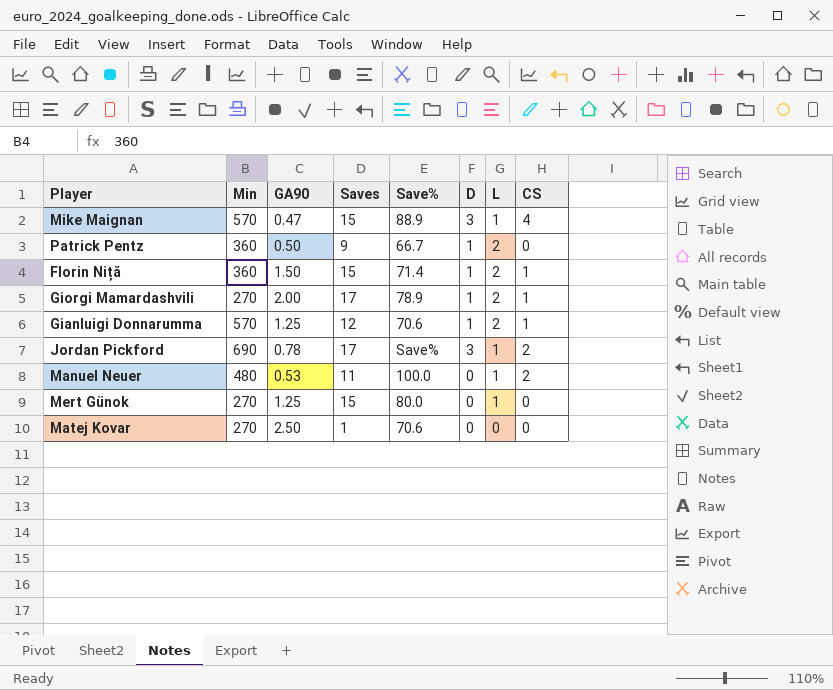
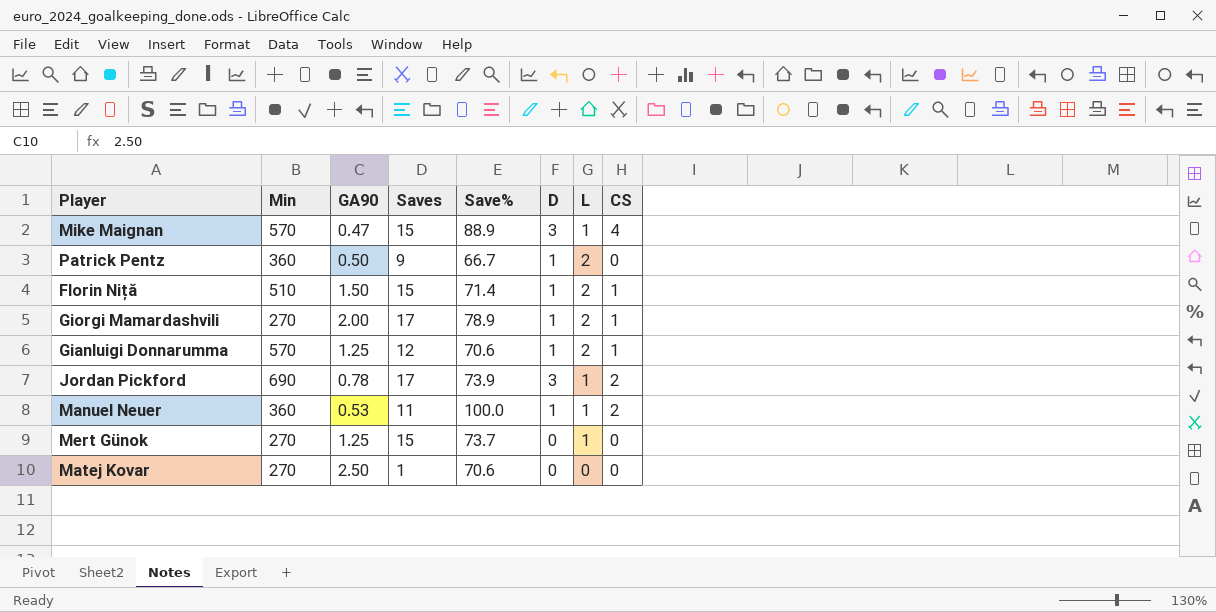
Florin Niță | Min: 360 -> 510
Jordan Pickford | Save%: Save% -> 73.9
Manuel Neuer | Min: 480 -> 360
Manuel Neuer | D: 0 -> 1
Mert Günok | Save%: 80.0 -> 73.7

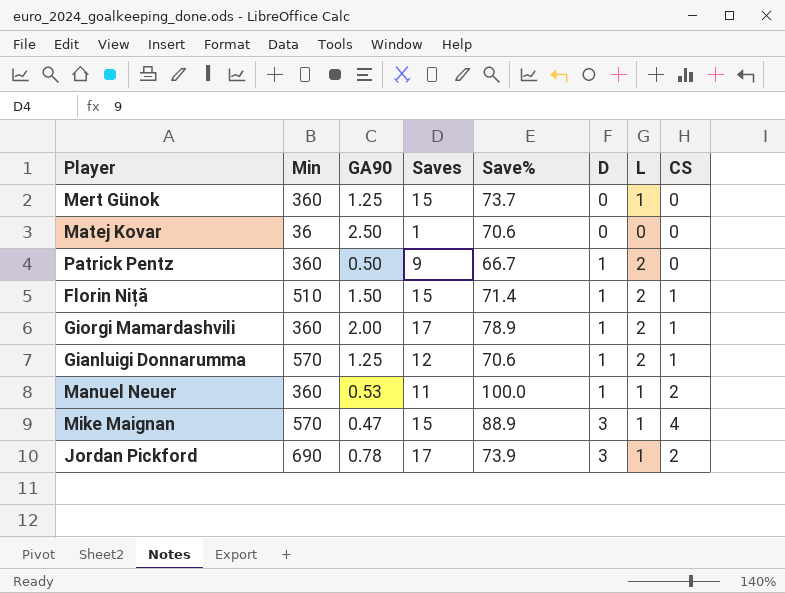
row order: none -> D ascending
Mert Günok | Min: 270 -> 360
Matej Kovar | Min: 270 -> 36
Giorgi Mamardashvili | Min: 270 -> 360

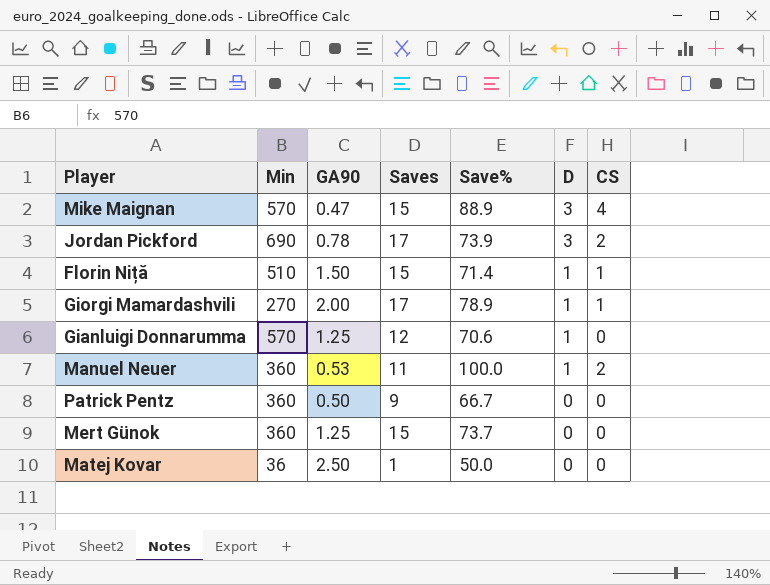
row order: D ascending -> D descending
column L | position: 7 -> none
Giorgi Mamardashvili | Min: 360 -> 270
Gianluigi Donnarumma | CS: 1 -> 0
Patrick Pentz | D: 1 -> 0
Matej Kovar | Save%: 70.6 -> 50.0

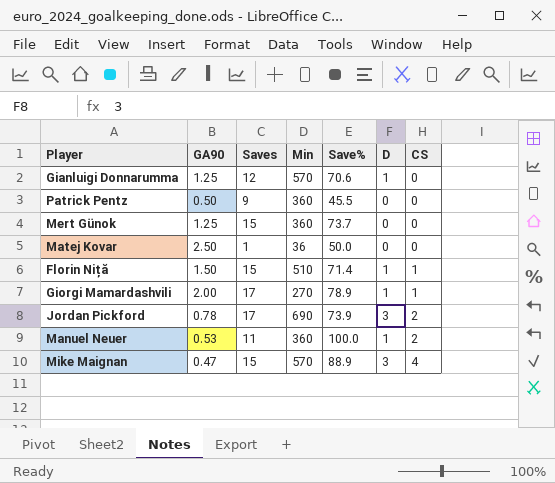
row order: D descending -> CS ascending
column Min | position: 2 -> 4
Patrick Pentz | Save%: 66.7 -> 45.5

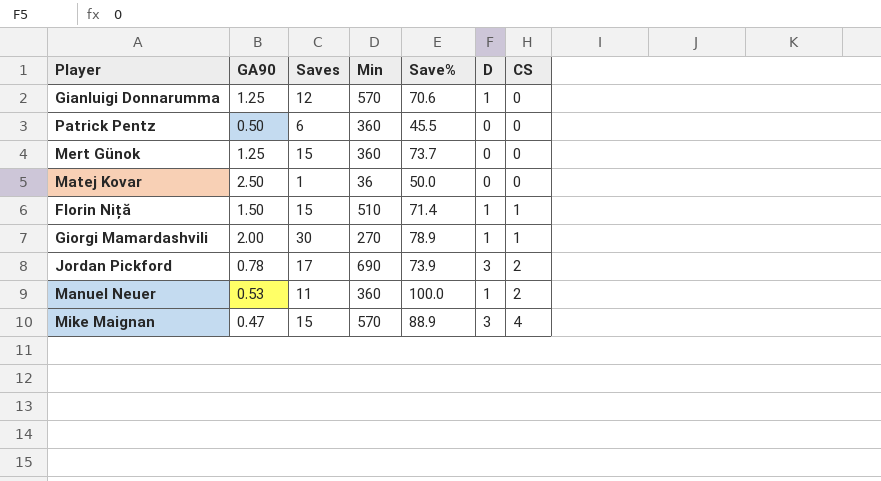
Patrick Pentz | Saves: 9 -> 6
Giorgi Mamardashvili | Saves: 17 -> 30

